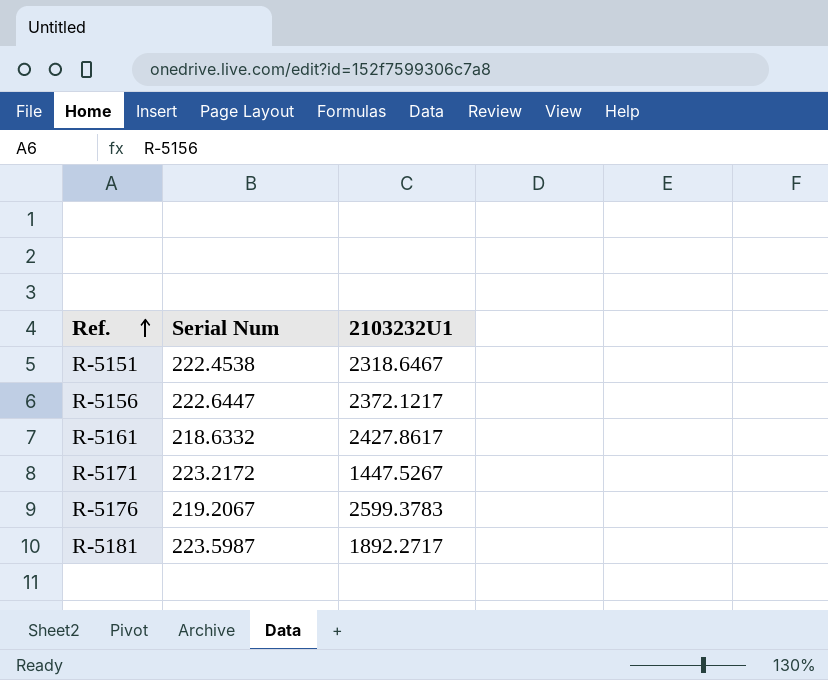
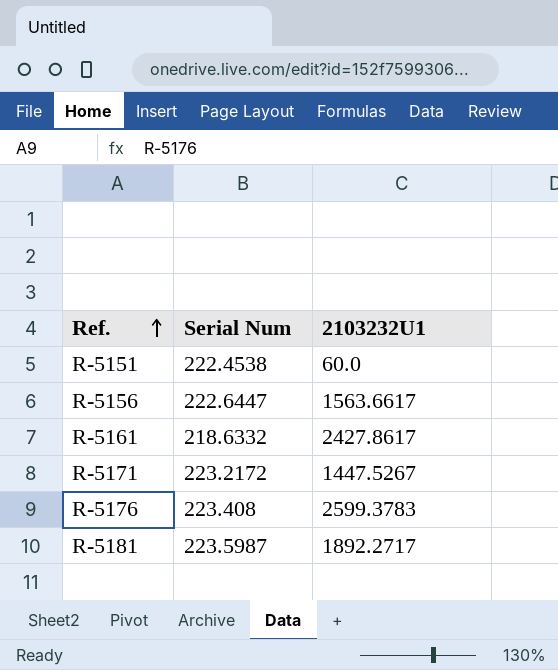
R-5151 | 2103232U1: 2318.6467 -> 60.0
R-5156 | 2103232U1: 2372.1217 -> 1563.6617
R-5176 | Serial Num: 219.2067 -> 223.408

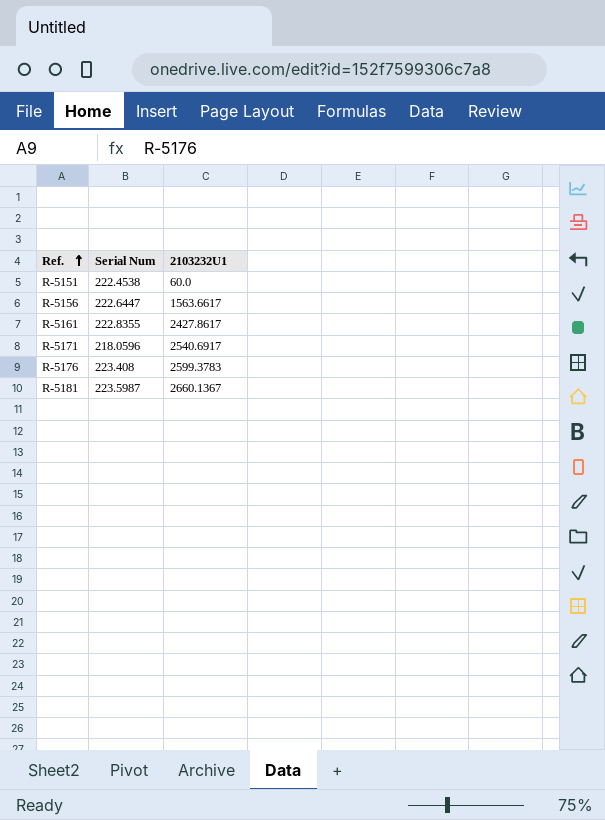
R-5161 | Serial Num: 218.6332 -> 222.8355
R-5171 | Serial Num: 223.2172 -> 218.0596
R-5171 | 2103232U1: 1447.5267 -> 2540.6917
R-5181 | 2103232U1: 1892.2717 -> 2660.1367

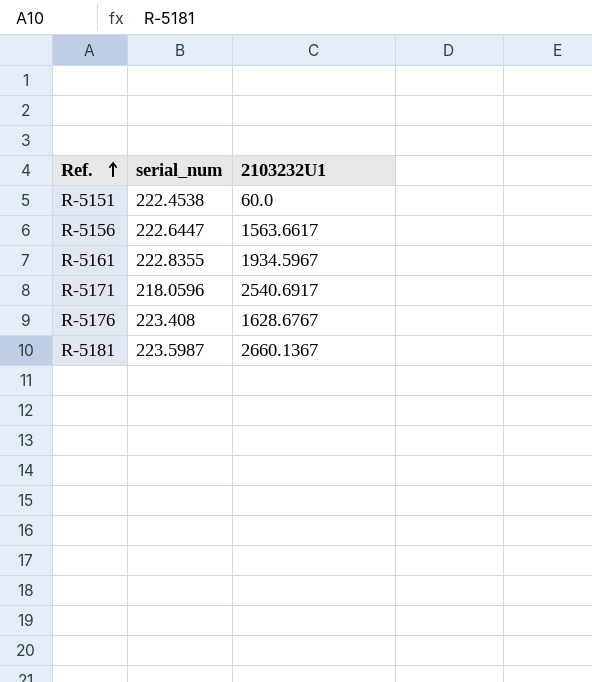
column name: Serial Num -> serial_num
R-5161 | 2103232U1: 2427.8617 -> 1934.5967
R-5176 | 2103232U1: 2599.3783 -> 1628.6767

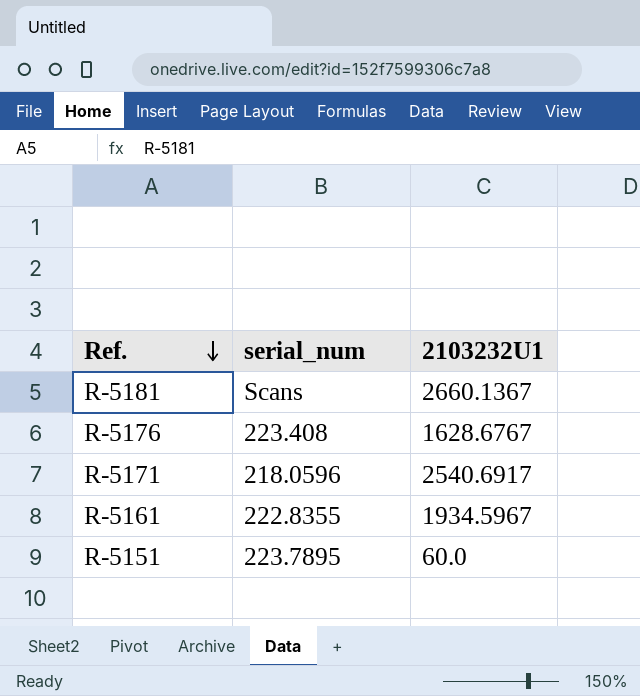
row order: Ref. ascending -> Ref. descending
row R-5156: 222.6447 | 1563.6617 -> none
R-5181 | serial_num: 223.5987 -> Scans
R-5151 | serial_num: 222.4538 -> 223.7895

